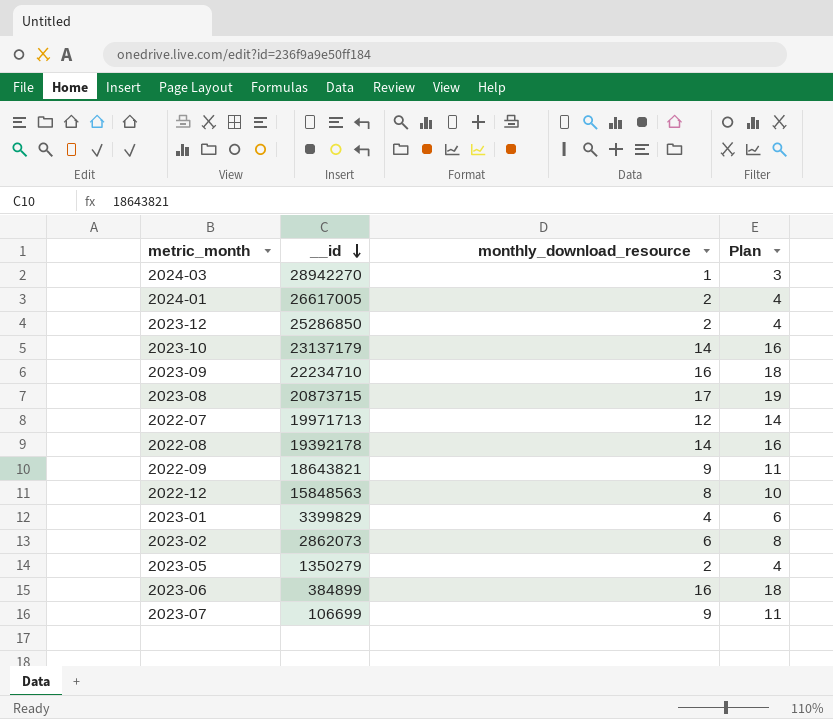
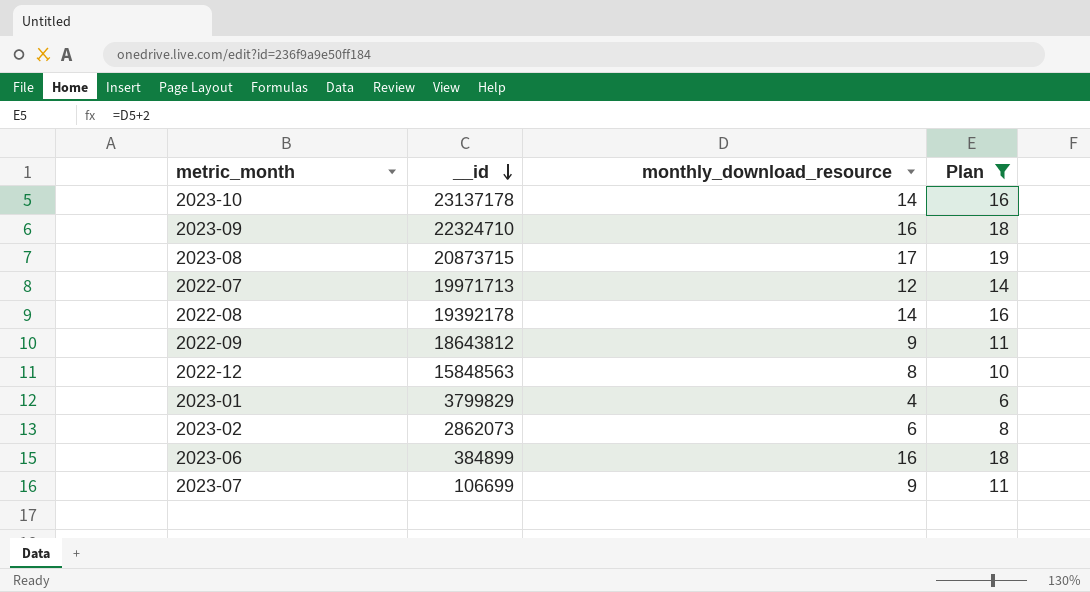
filter: none -> Plan >= 6
2023-10 | __id: 23137179 -> 23137178
2023-09 | __id: 22234710 -> 22324710
2022-09 | __id: 18643821 -> 18643812
2023-01 | __id: 3399829 -> 3799829

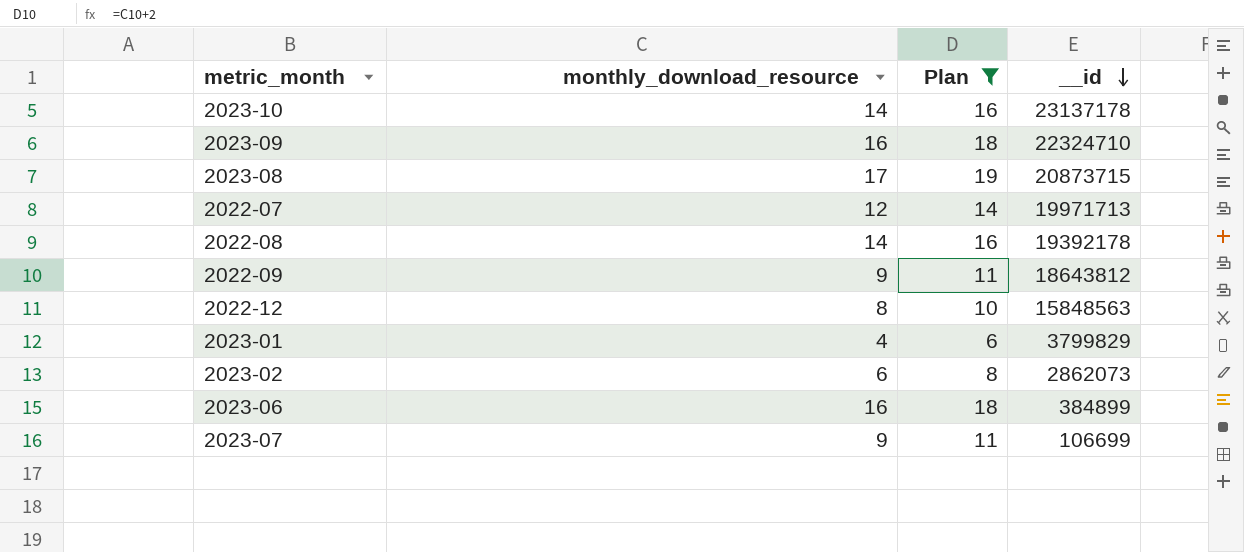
column __id | position: 2 -> 4

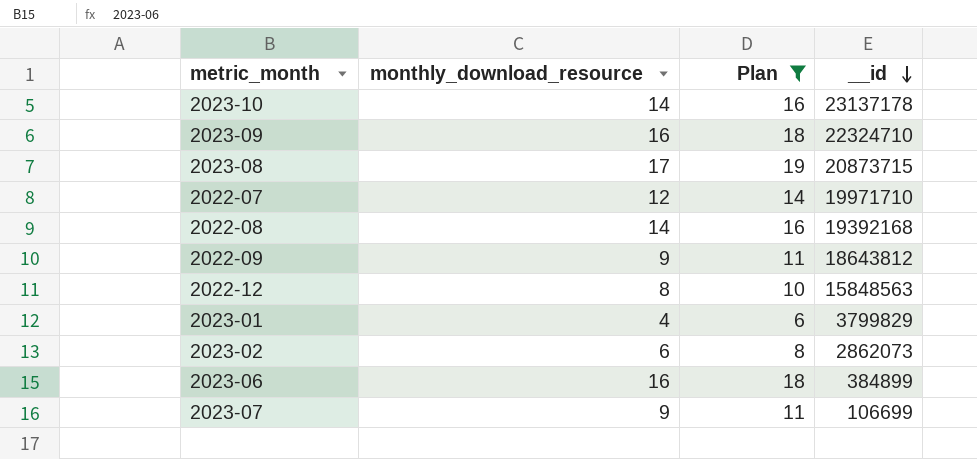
2022-07 | __id: 19971713 -> 19971710
2022-08 | __id: 19392178 -> 19392168

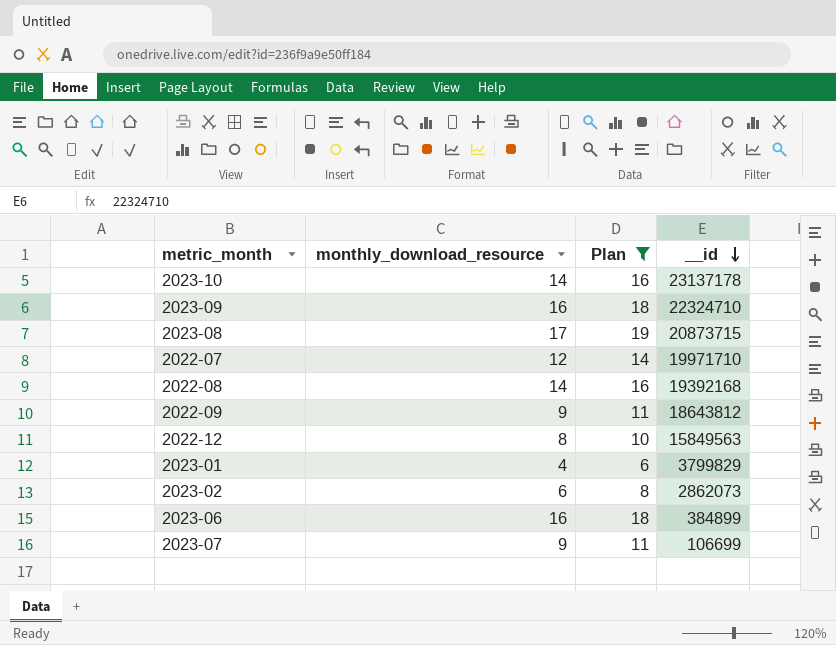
2022-12 | __id: 15848563 -> 15849563

